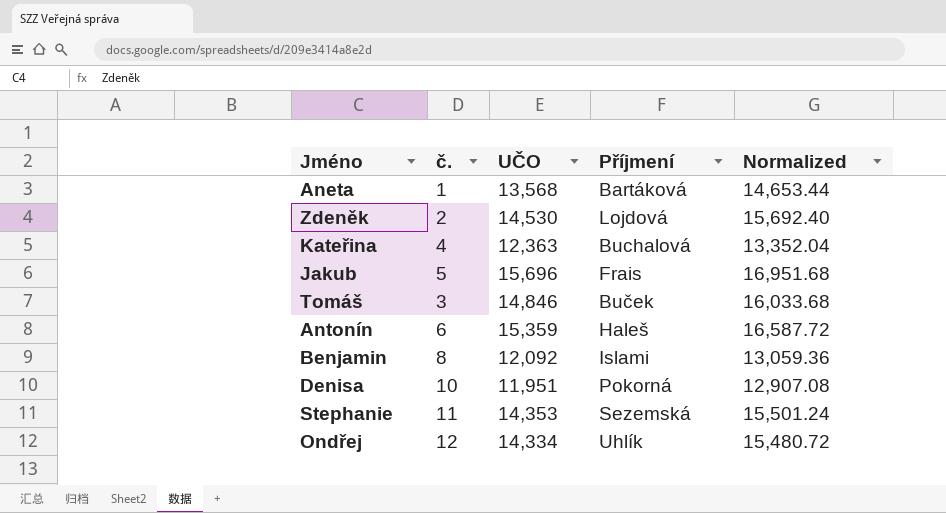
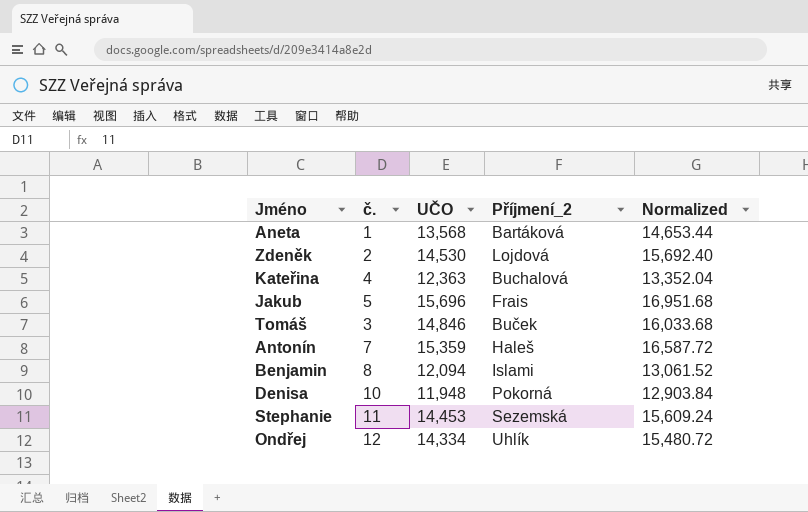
column name: Příjmení -> Příjmení_2
Antonín | č.: 6 -> 7
Benjamin | UČO: 12,092 -> 12,094
Benjamin | Normalized: 13,059.36 -> 13,061.52
Denisa | UČO: 11,951 -> 11,948
Denisa | Normalized: 12,907.08 -> 12,903.84
Stephanie | UČO: 14,353 -> 14,453
Stephanie | Normalized: 15,501.24 -> 15,609.24

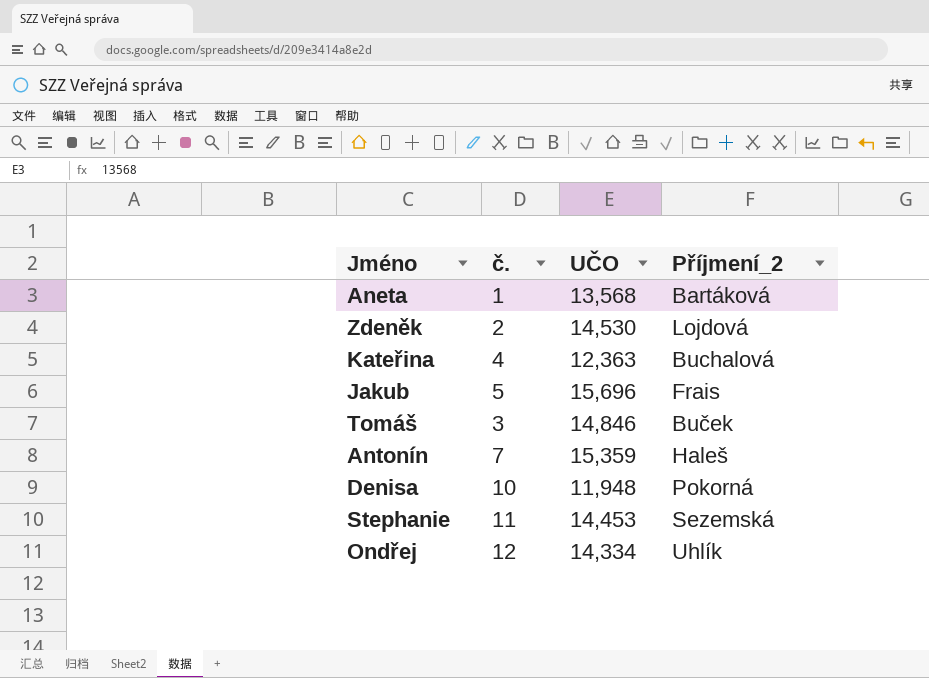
column Normalized | formula: [UČO] * 1.08 -> none
row Benjamin: 8 | 12,094 | Islami | 13,061.52 -> none

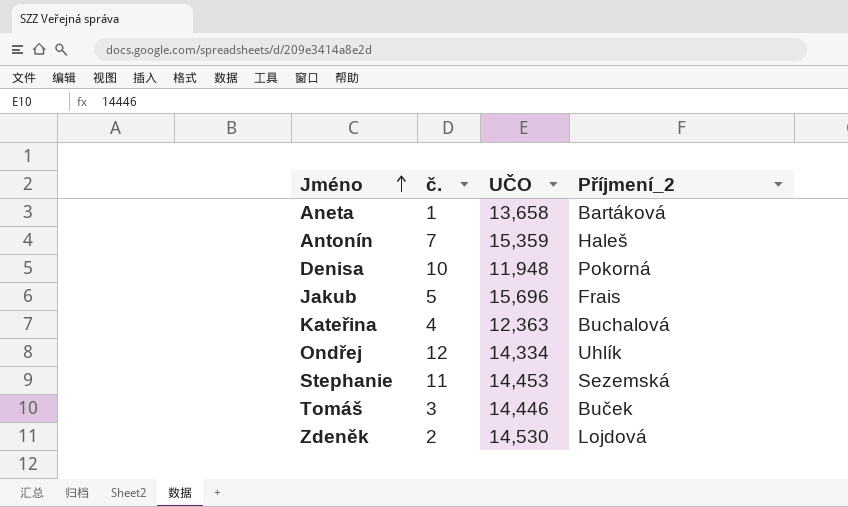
row order: none -> Jméno ascending
Aneta | UČO: 13,568 -> 13,658
Tomáš | UČO: 14,846 -> 14,446

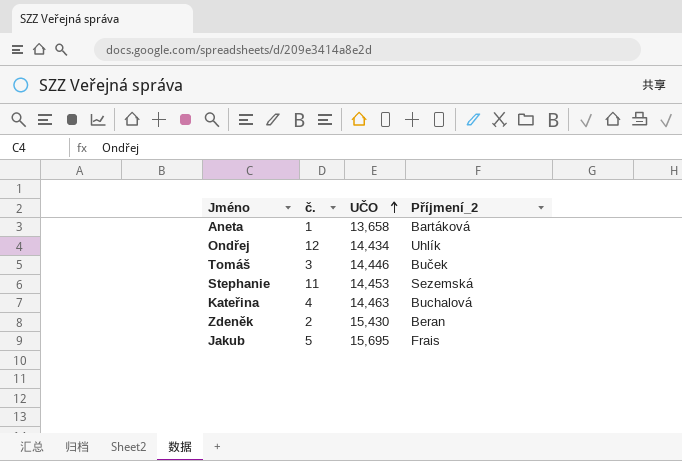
row order: Jméno ascending -> UČO ascending
row Antonín: 7 | 15,359 | Haleš -> none
row Denisa: 10 | 11,948 | Pokorná -> none
Ondřej | UČO: 14,334 -> 14,434
Kateřina | UČO: 12,363 -> 14,463
Zdeněk | UČO: 14,530 -> 15,430
Zdeněk | Příjmení_2: Lojdová -> Beran
Jakub | UČO: 15,696 -> 15,695

